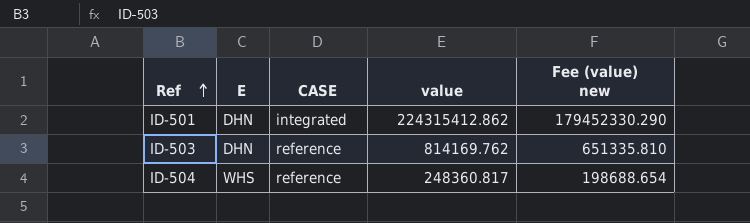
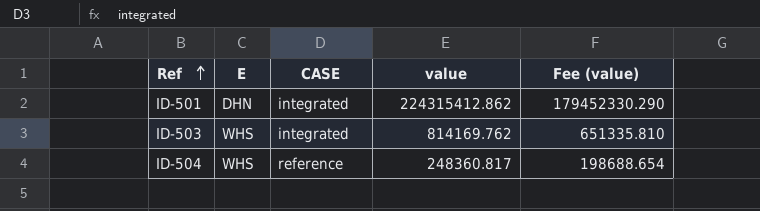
column name: Fee (value) new -> Fee (value)
ID-503 | E: DHN -> WHS
ID-503 | CASE: reference -> integrated

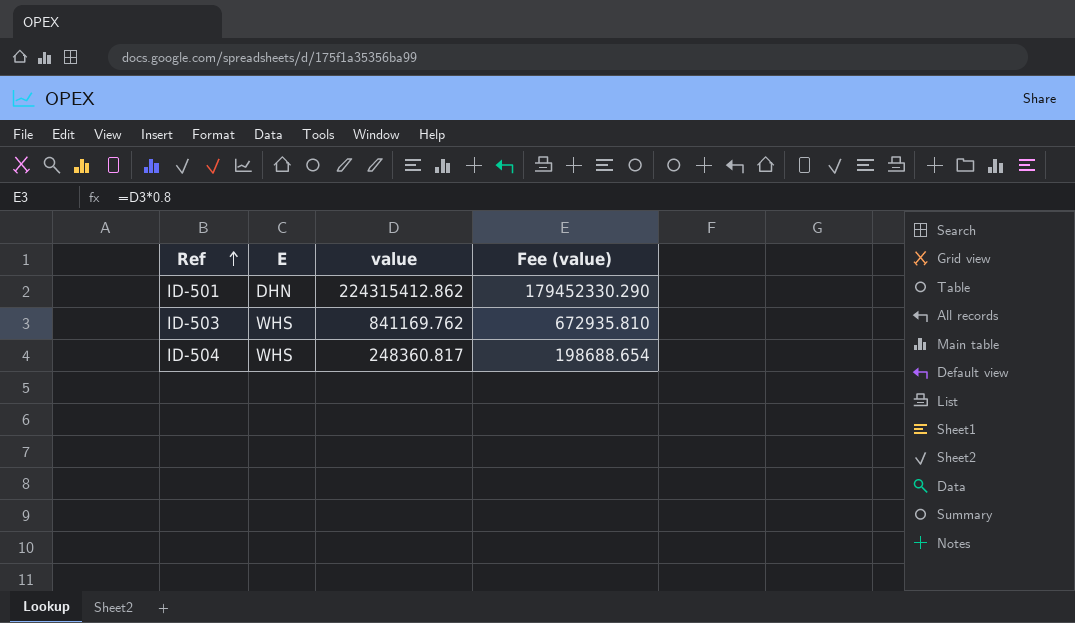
column CASE | position: 3 -> none
ID-503 | value: 814169.762 -> 841169.762
ID-503 | Fee (value): 651335.810 -> 672935.810

